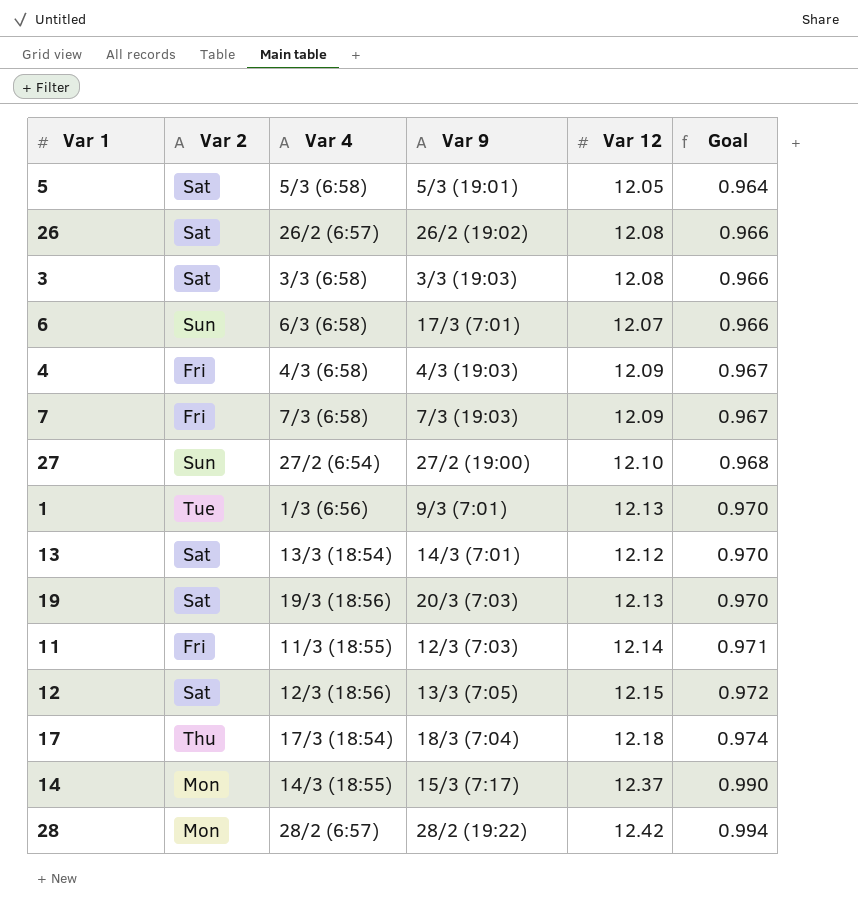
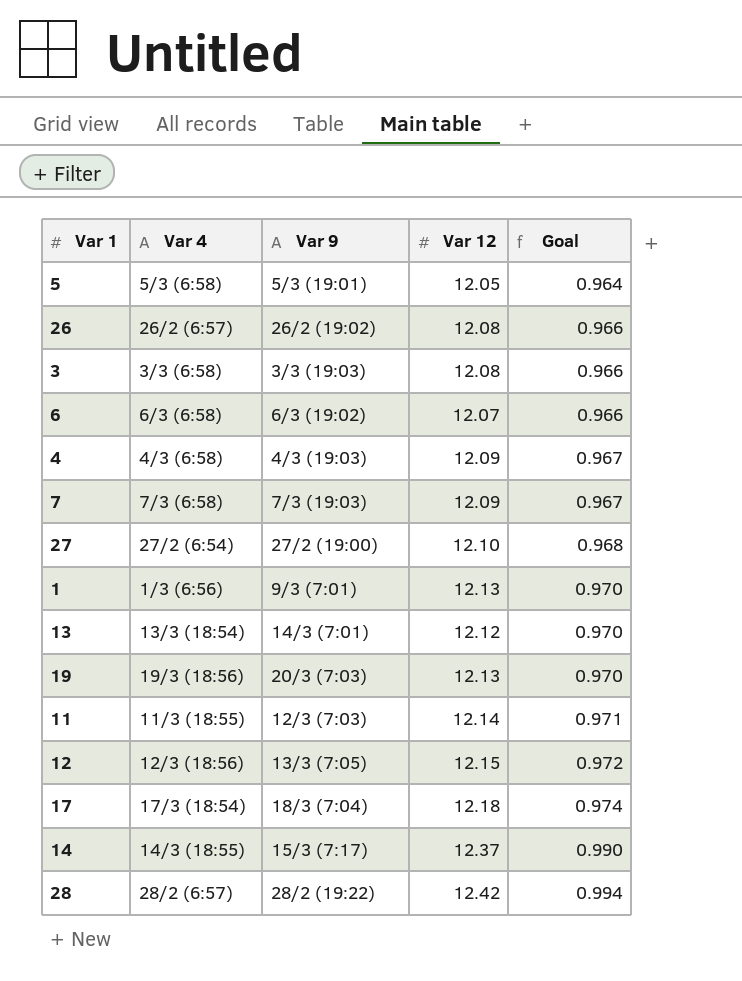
column Var 2 | position: 2 -> none
6 | Var 9: 17/3 (7:01) -> 6/3 (19:02)

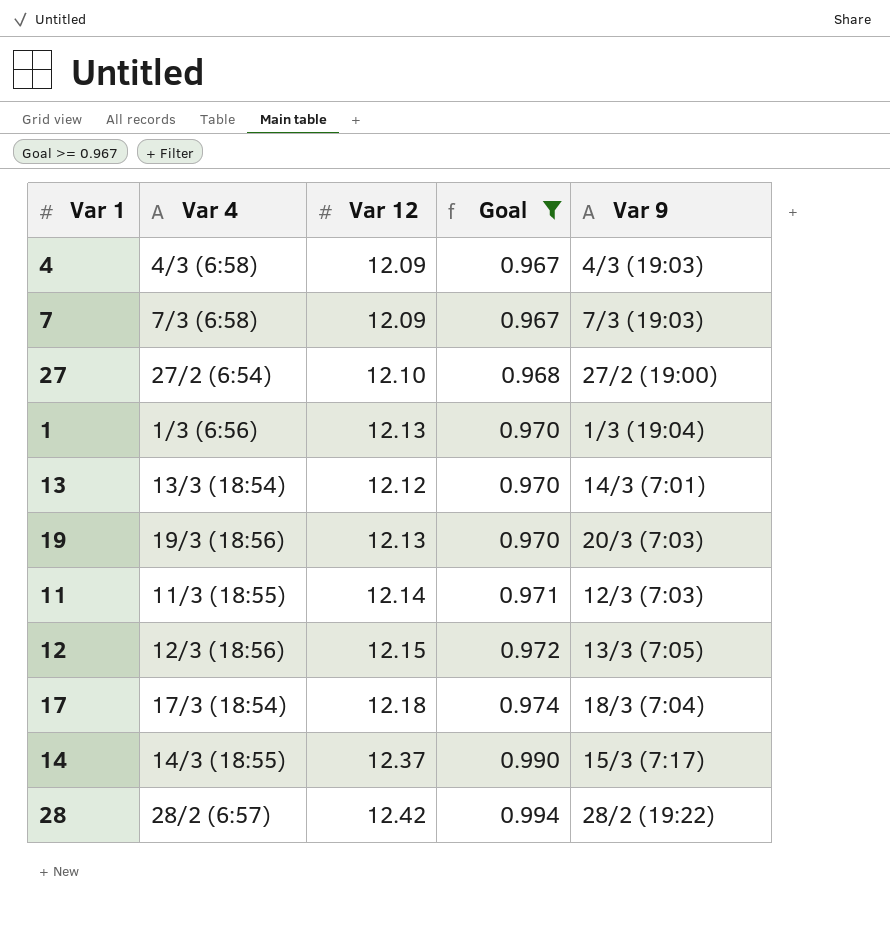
filter: none -> Goal >= 0.967
column Var 9 | position: 3 -> 5
1 | Var 9: 9/3 (7:01) -> 1/3 (19:04)

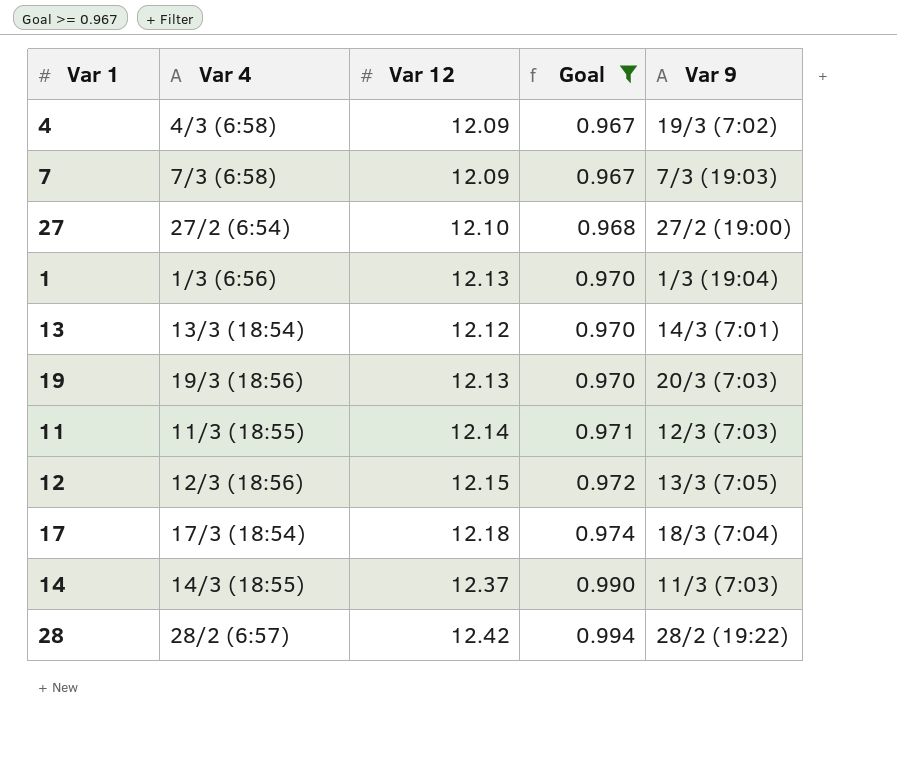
4 | Var 9: 4/3 (19:03) -> 19/3 (7:02)
14 | Var 9: 15/3 (7:17) -> 11/3 (7:03)

